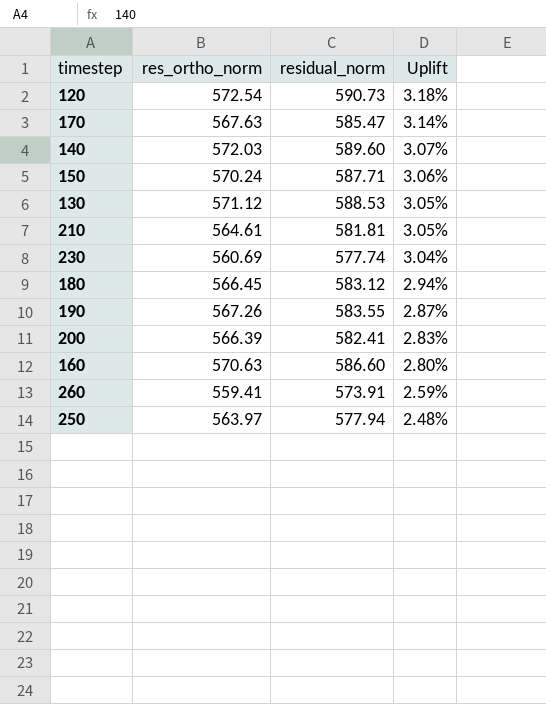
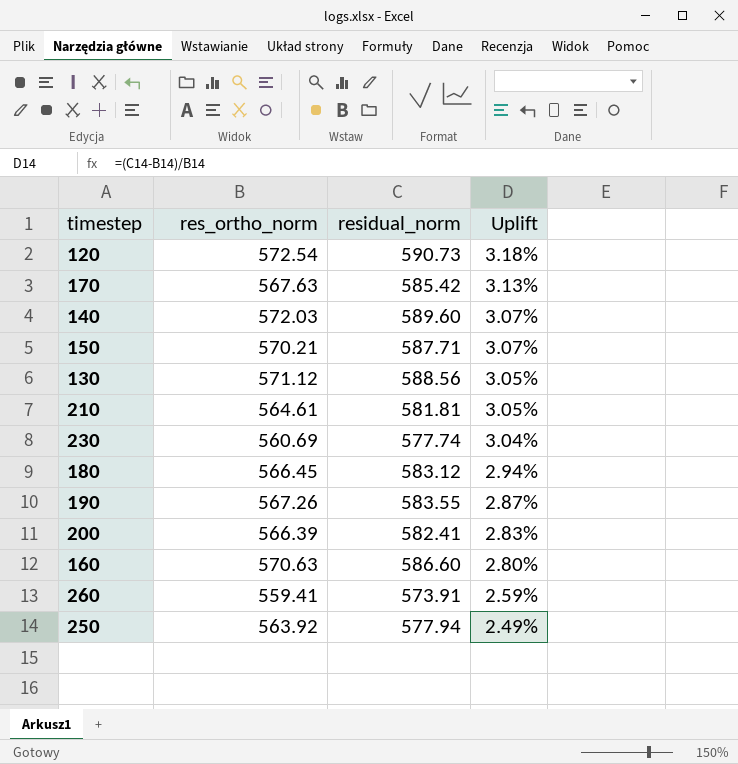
170 | residual_norm: 585.47 -> 585.42
170 | Uplift: 3.14% -> 3.13%
150 | res_ortho_norm: 570.24 -> 570.21
150 | Uplift: 3.06% -> 3.07%
130 | residual_norm: 588.53 -> 588.56
250 | res_ortho_norm: 563.97 -> 563.92
250 | Uplift: 2.48% -> 2.49%

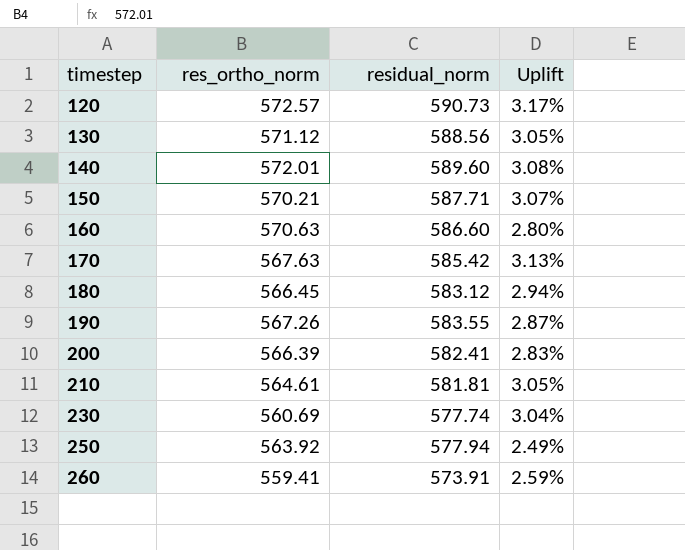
row order: Uplift descending -> timestep ascending
120 | res_ortho_norm: 572.54 -> 572.57
120 | Uplift: 3.18% -> 3.17%
140 | res_ortho_norm: 572.03 -> 572.01
140 | Uplift: 3.07% -> 3.08%

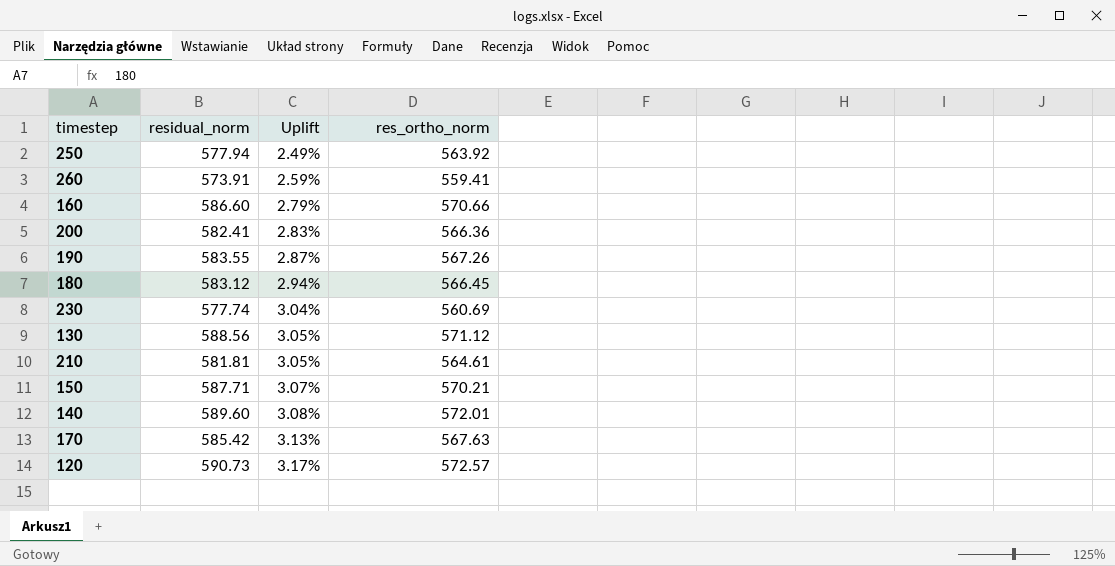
row order: timestep ascending -> Uplift ascending
column res_ortho_norm | position: 2 -> 4
160 | Uplift: 2.80% -> 2.79%
160 | res_ortho_norm: 570.63 -> 570.66
200 | res_ortho_norm: 566.39 -> 566.36

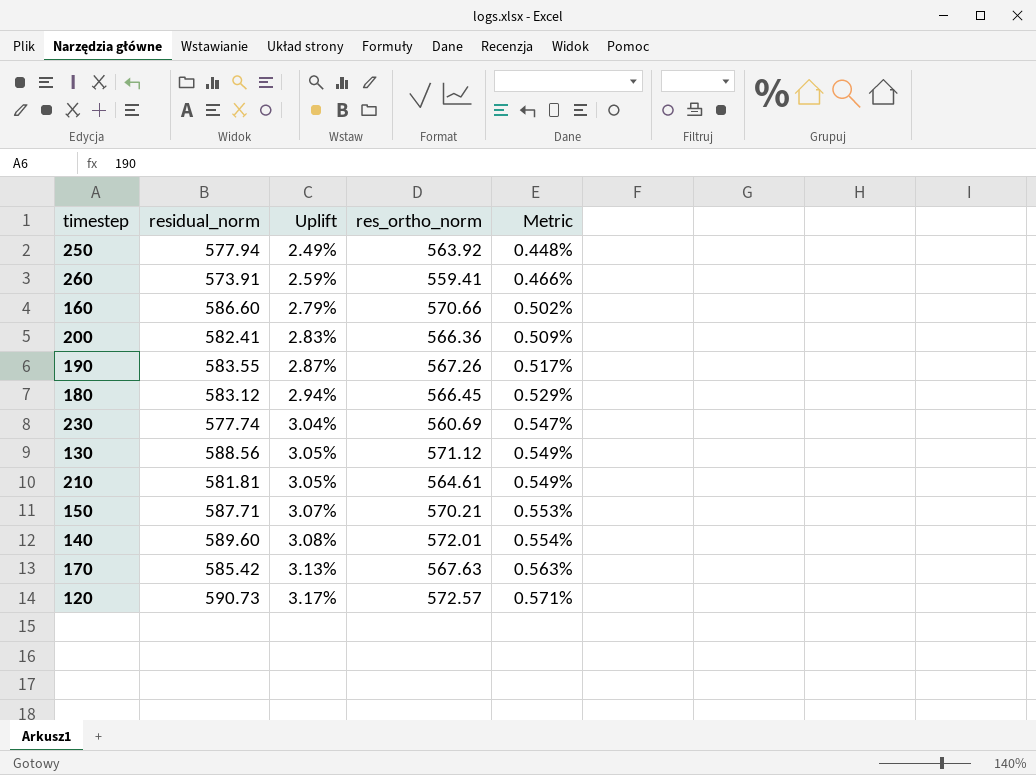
column Metric | formula: none -> [Uplift] * 0.18

